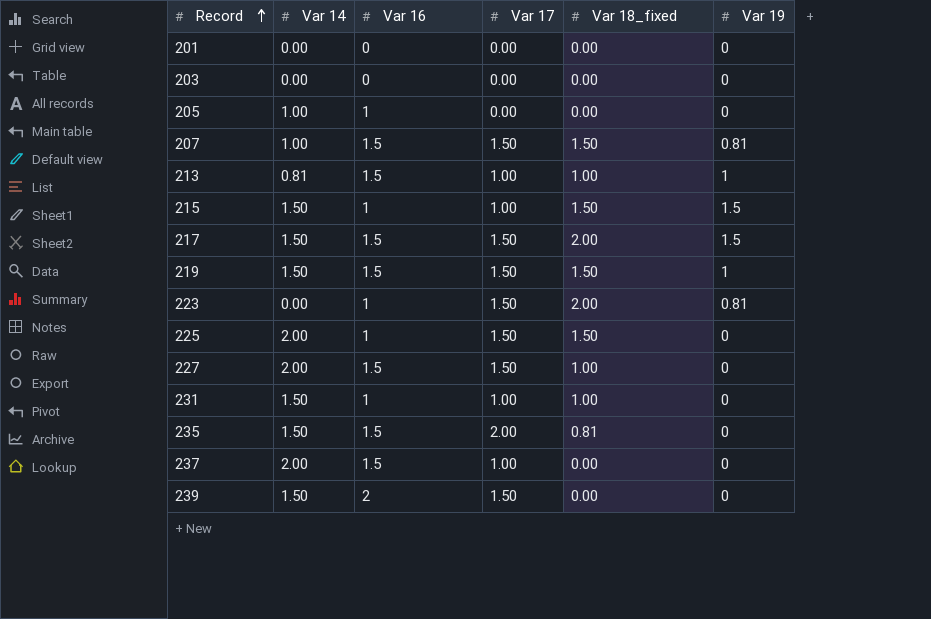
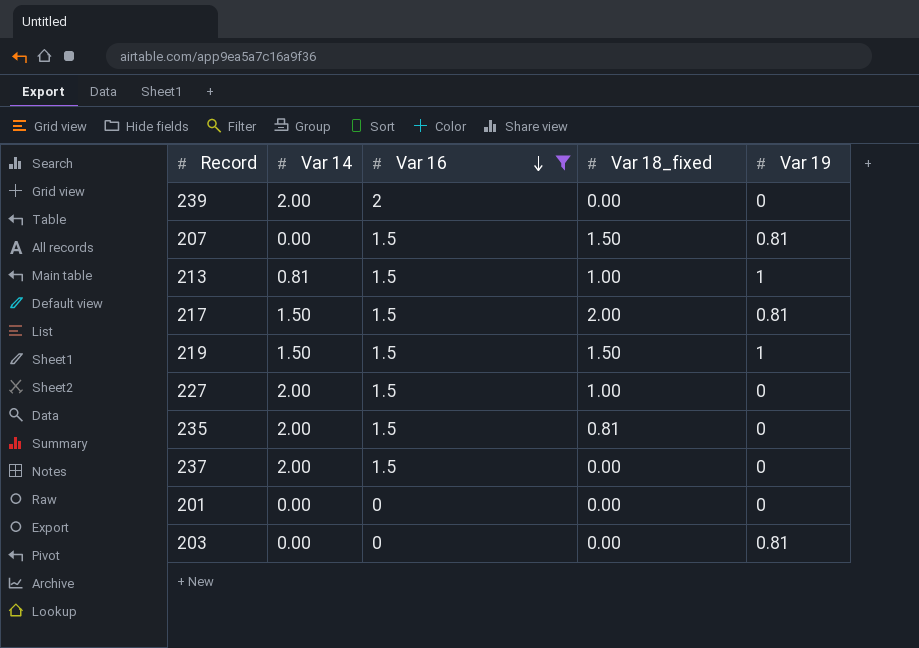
filter: none -> Var 16 != 1
row order: Record ascending -> Var 16 descending
column Var 17 | position: 4 -> none
239 | Var 14: 1.50 -> 2.00
207 | Var 14: 1.00 -> 0.00
217 | Var 19: 1.5 -> 0.81
235 | Var 14: 1.50 -> 2.00
203 | Var 19: 0 -> 0.81

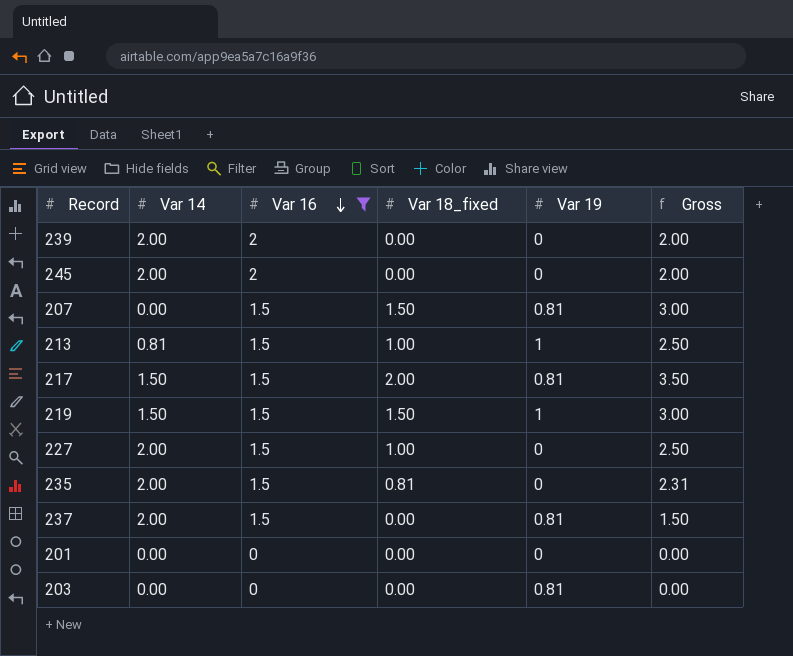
column Gross | formula: none -> [Var 16] + [Var 18_fixed]
row 245: none -> 2.00 | 2 | 0.00 | 0 | 2.00
237 | Var 19: 0 -> 0.81

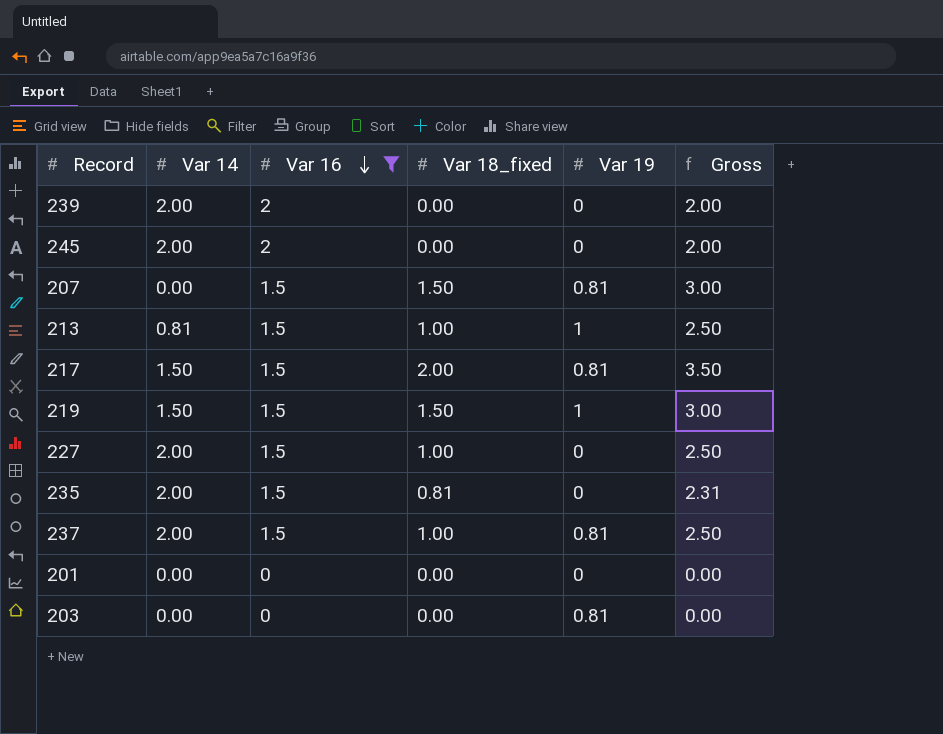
237 | Var 18_fixed: 0.00 -> 1.00
237 | Gross: 1.50 -> 2.50

